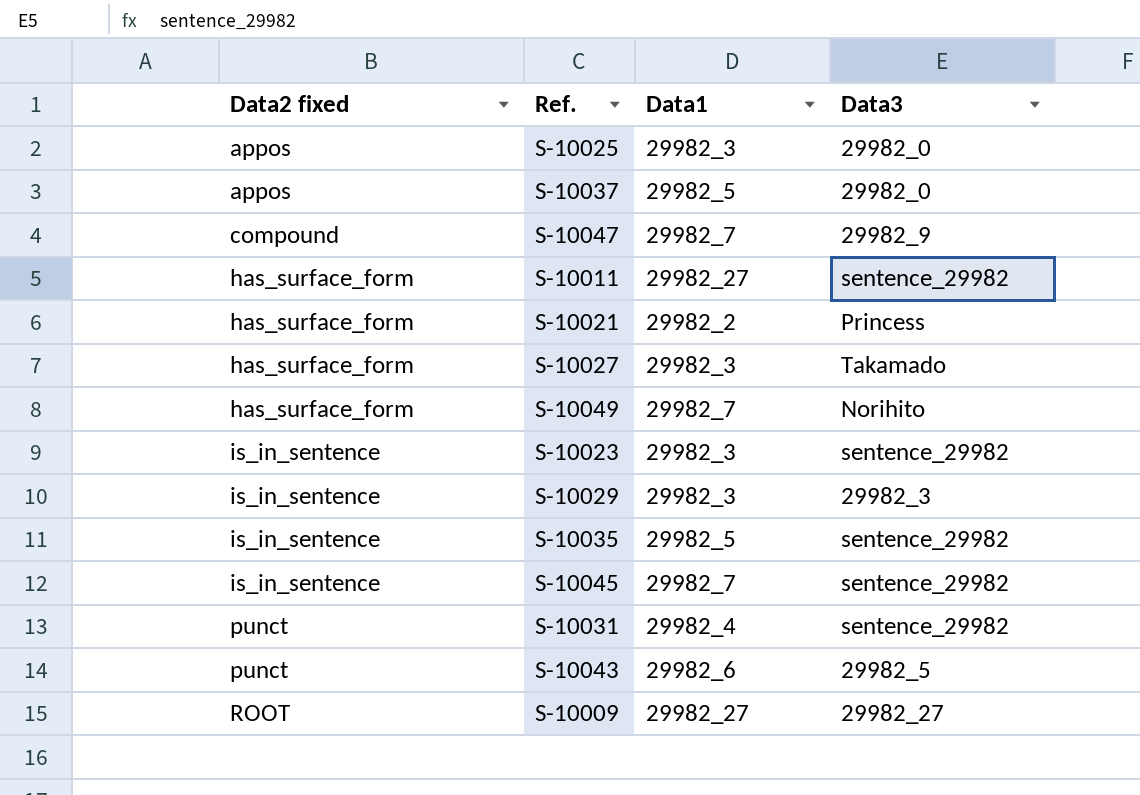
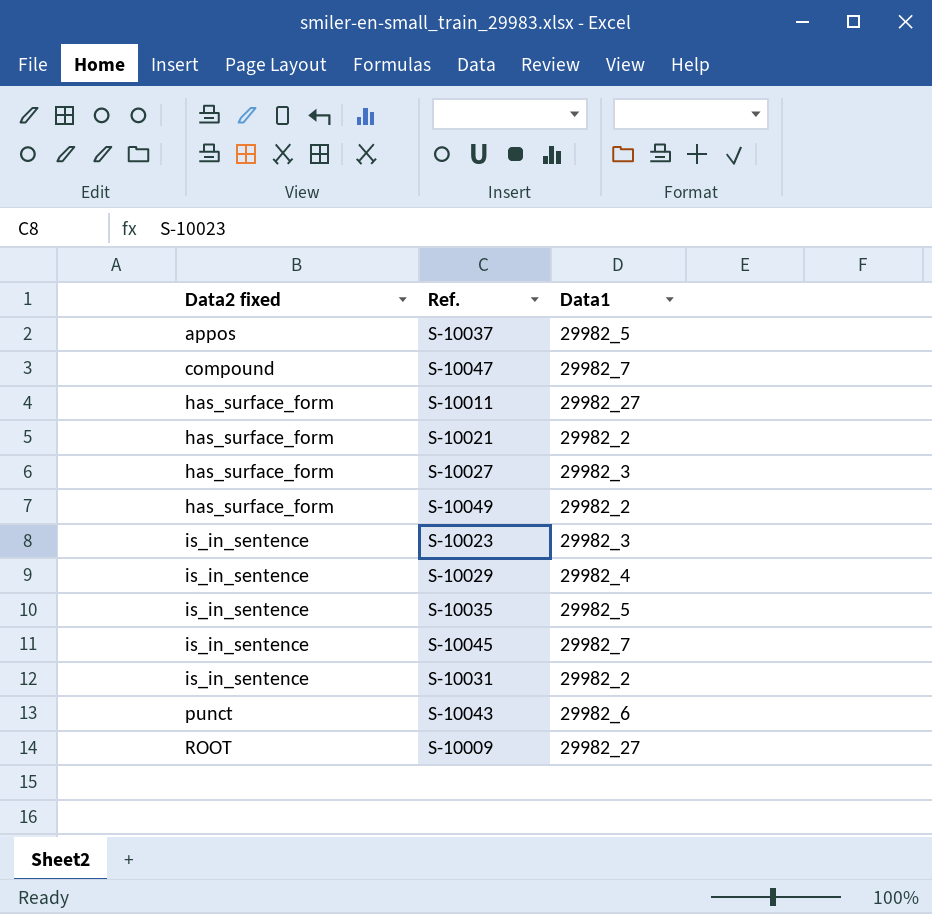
column Data3 | position: 4 -> none
row S-10025: appos | 29982_3 | 29982_0 -> none
S-10049 | Data1: 29982_7 -> 29982_2
S-10029 | Data1: 29982_3 -> 29982_4
S-10031 | Data2 fixed: punct -> is_in_sentence
S-10031 | Data1: 29982_4 -> 29982_2

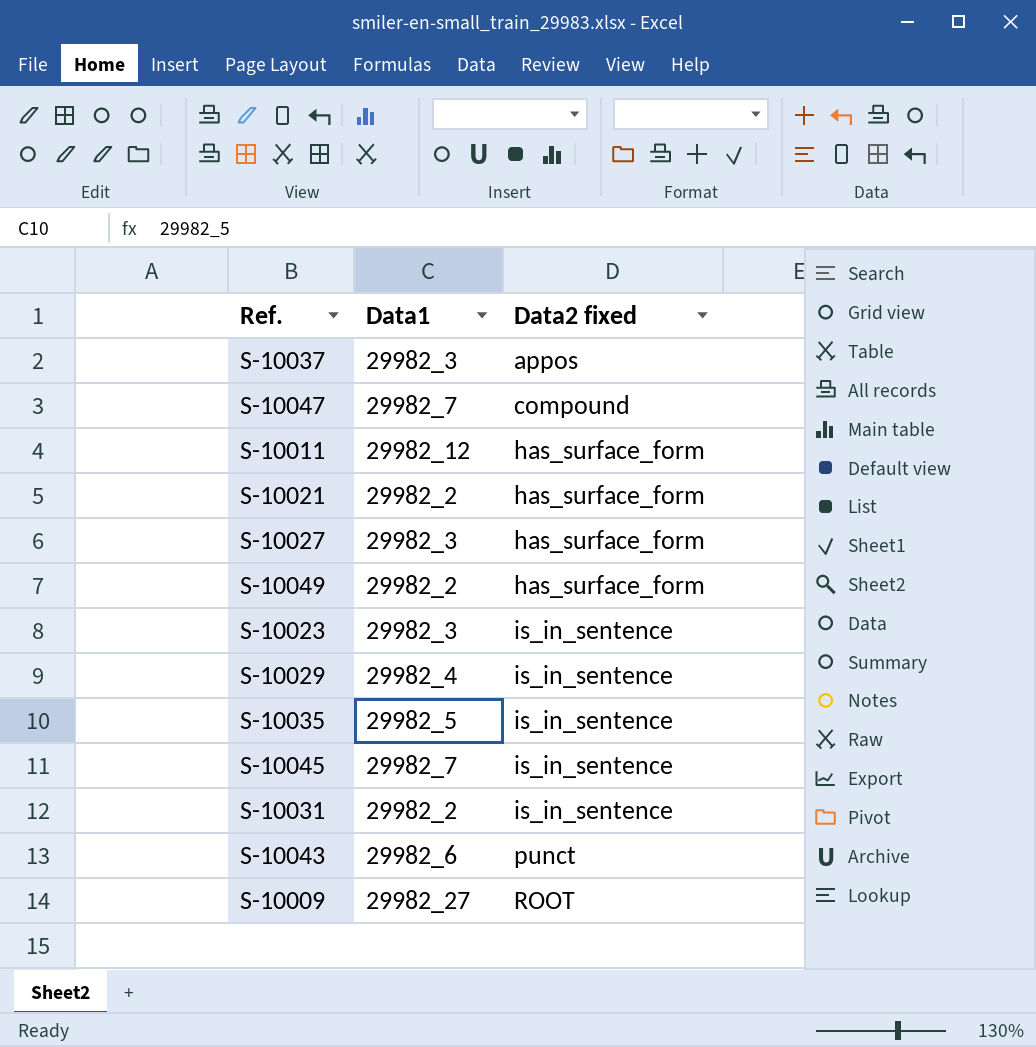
column Data2 fixed | position: 1 -> 3
S-10037 | Data1: 29982_5 -> 29982_3
S-10011 | Data1: 29982_27 -> 29982_12

